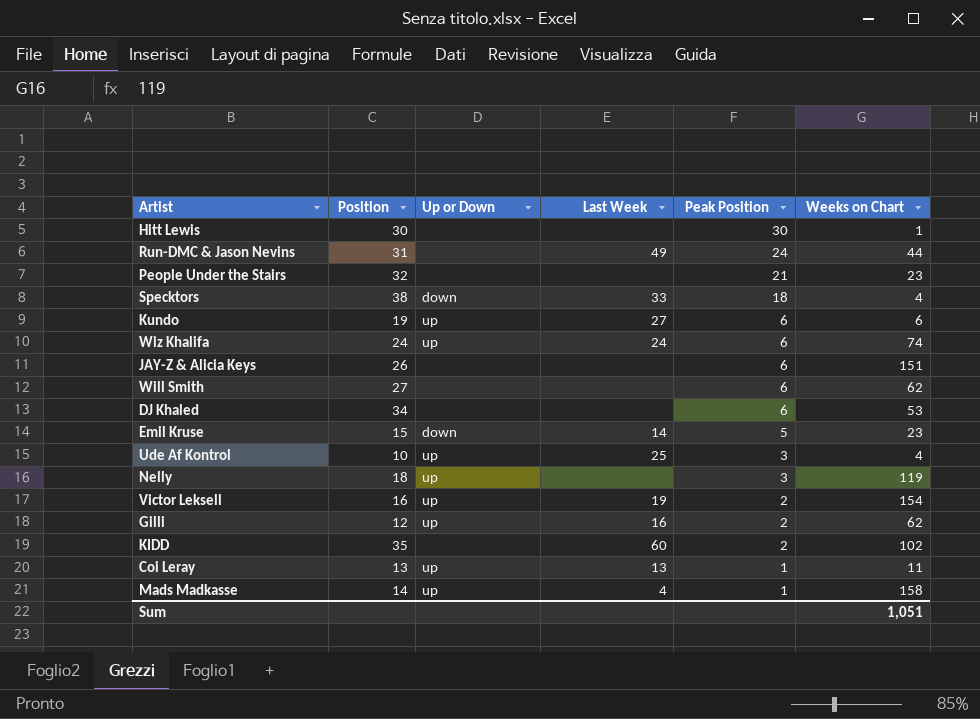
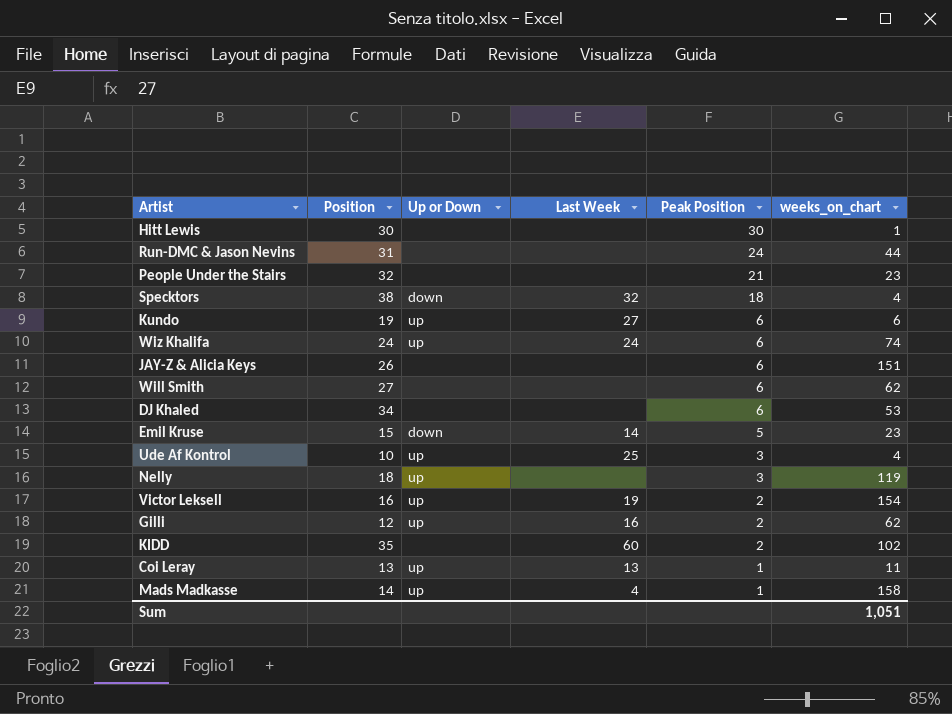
column name: Weeks on Chart -> weeks_on_chart
Run-DMC & Jason Nevins | Last Week: 49 -> none
Specktors | Last Week: 33 -> 32

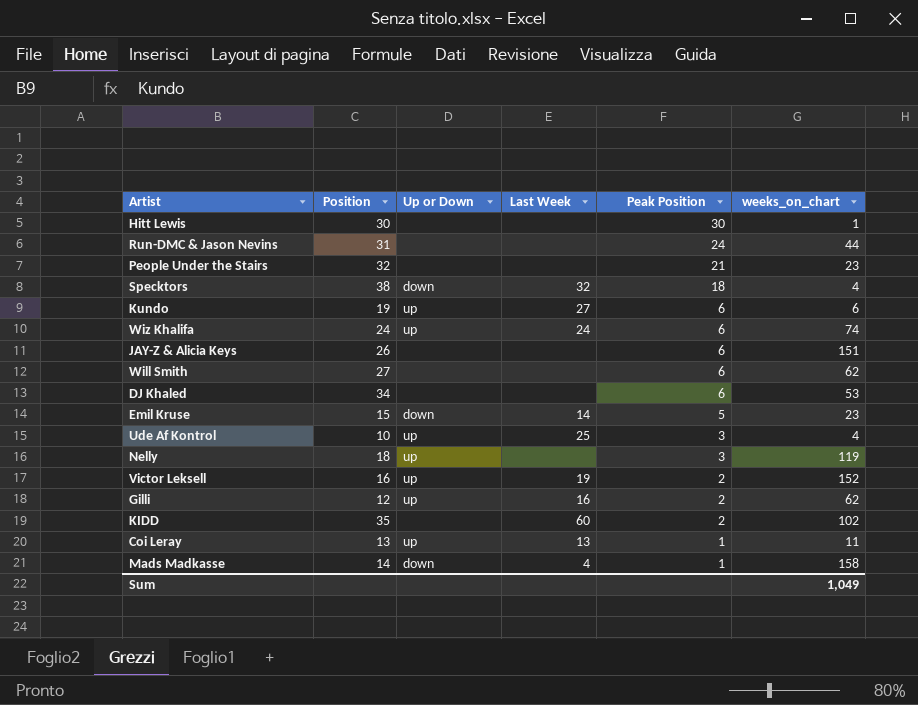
Victor Leksell | weeks_on_chart: 154 -> 152
Mads Madkasse | Up or Down: up -> down
Sum | weeks_on_chart: 1,051 -> 1,049

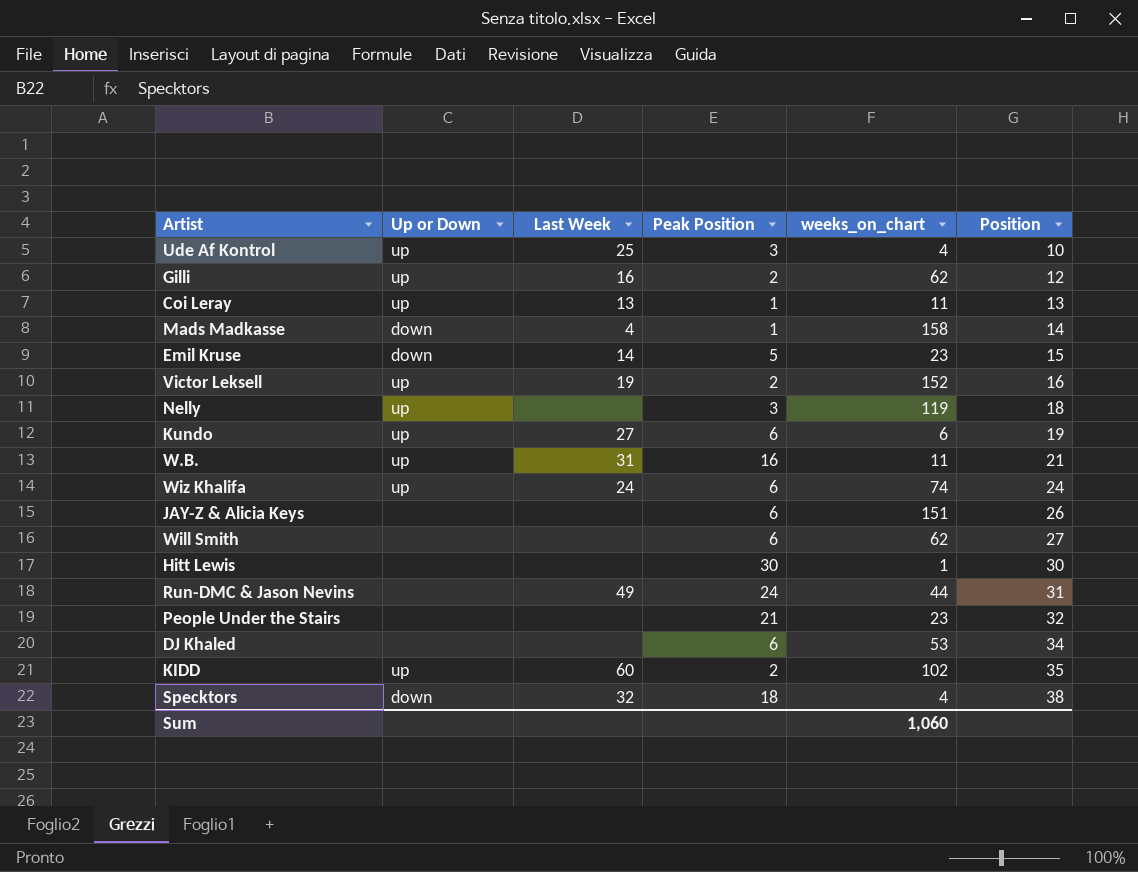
row order: Peak Position descending -> Position ascending
column Position | position: 2 -> 6
row W.B.: none -> up | 31 | 16 | 11 | 21
Run-DMC & Jason Nevins | Last Week: none -> 49
KIDD | Up or Down: none -> up
Sum | weeks_on_chart: 1,049 -> 1,060

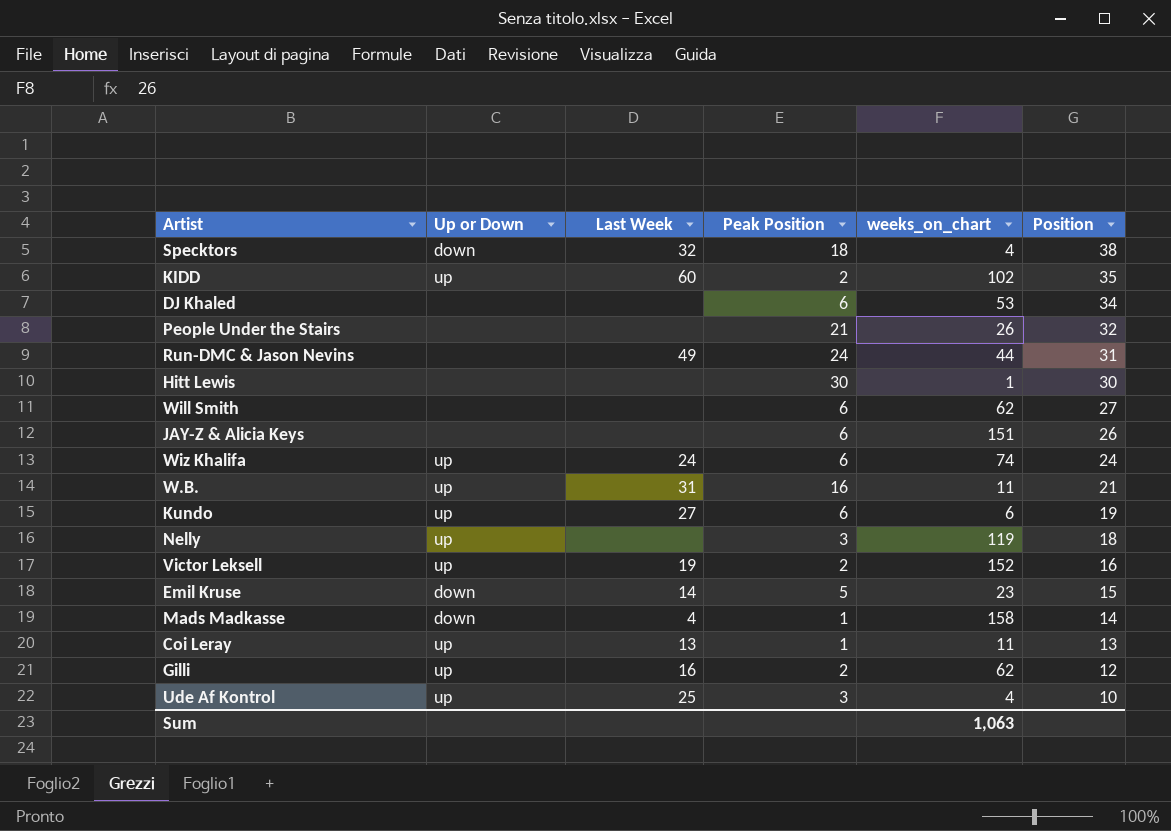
row order: Position ascending -> Position descending
People Under the Stairs | weeks_on_chart: 23 -> 26
Sum | weeks_on_chart: 1,060 -> 1,063

